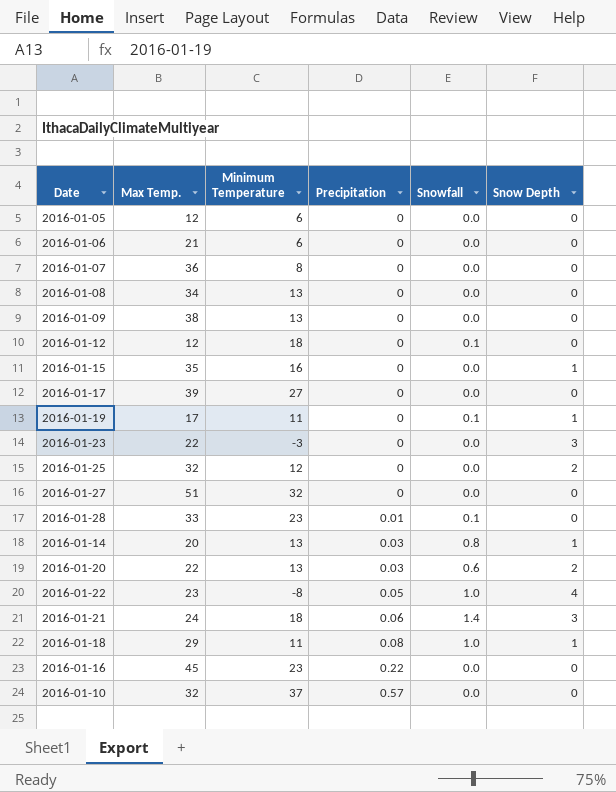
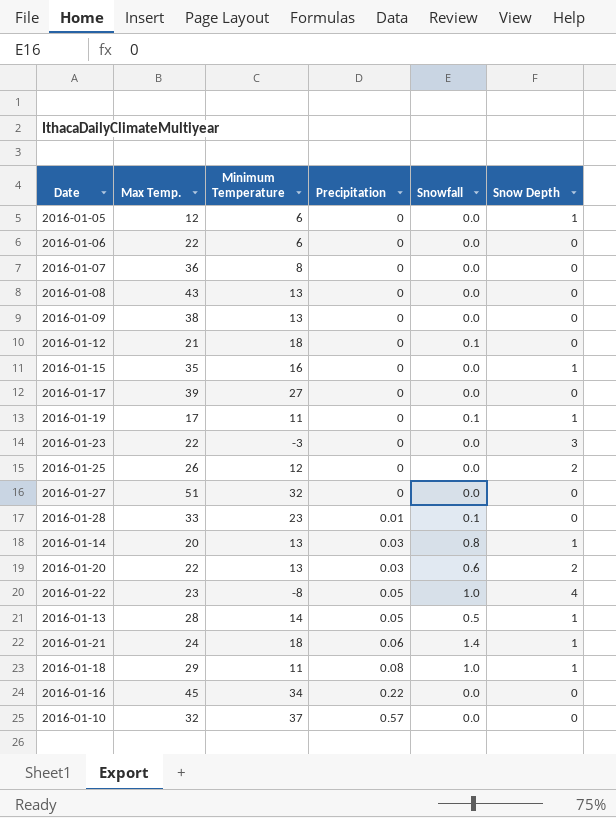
2016-01-05 | Snow Depth: 0 -> 1
2016-01-06 | Max Temp.: 21 -> 22
2016-01-08 | Max Temp.: 34 -> 43
2016-01-12 | Max Temp.: 12 -> 21
2016-01-25 | Max Temp.: 32 -> 26
row 2016-01-13: none -> 28 | 14 | 0.05 | 0.5 | 1
2016-01-21 | Snow Depth: 3 -> 1
2016-01-16 | Minimum Temperature: 23 -> 34

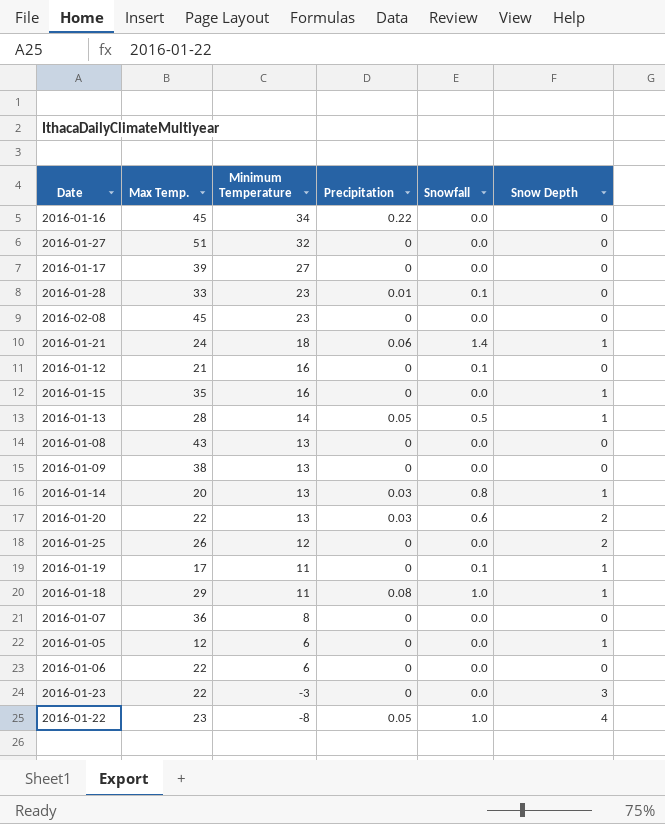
row order: Precipitation ascending -> Minimum Temperature descending
row 2016-01-10: 32 | 37 | 0.57 | 0.0 | 0 -> none
row 2016-02-08: none -> 45 | 23 | 0 | 0.0 | 0
2016-01-12 | Minimum Temperature: 18 -> 16

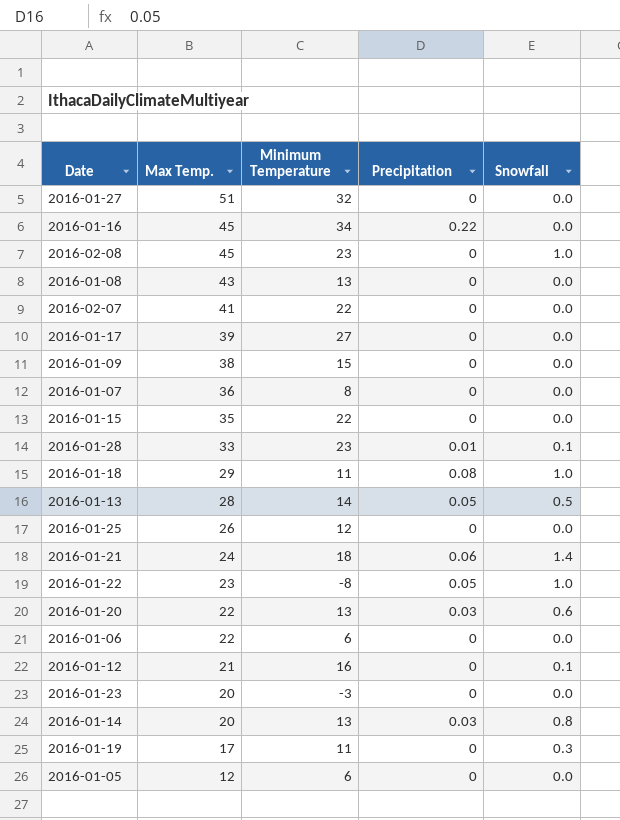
row order: Minimum Temperature descending -> Max Temp. descending
column Snow Depth | position: 6 -> none
2016-02-08 | Snowfall: 0.0 -> 1.0
row 2016-02-07: none -> 41 | 22 | 0 | 0.0
2016-01-09 | Minimum Temperature: 13 -> 15
2016-01-15 | Minimum Temperature: 16 -> 22
2016-01-23 | Max Temp.: 22 -> 20
2016-01-19 | Snowfall: 0.1 -> 0.3

